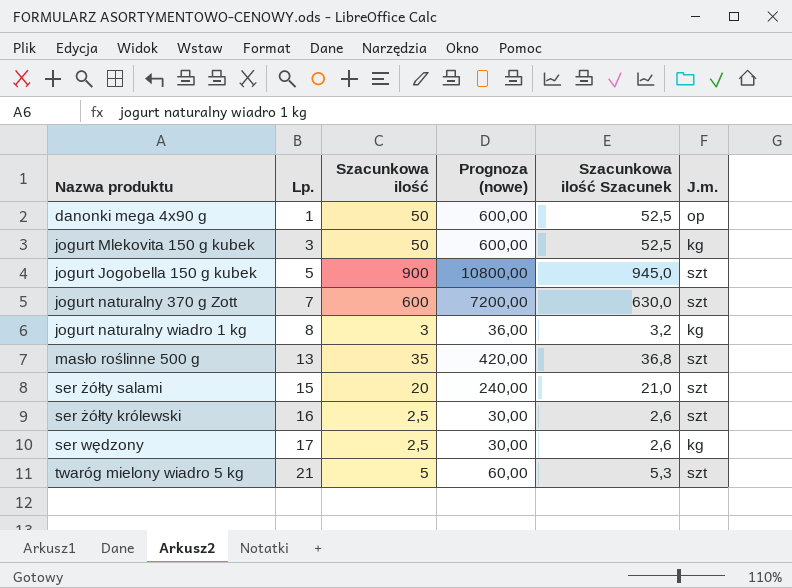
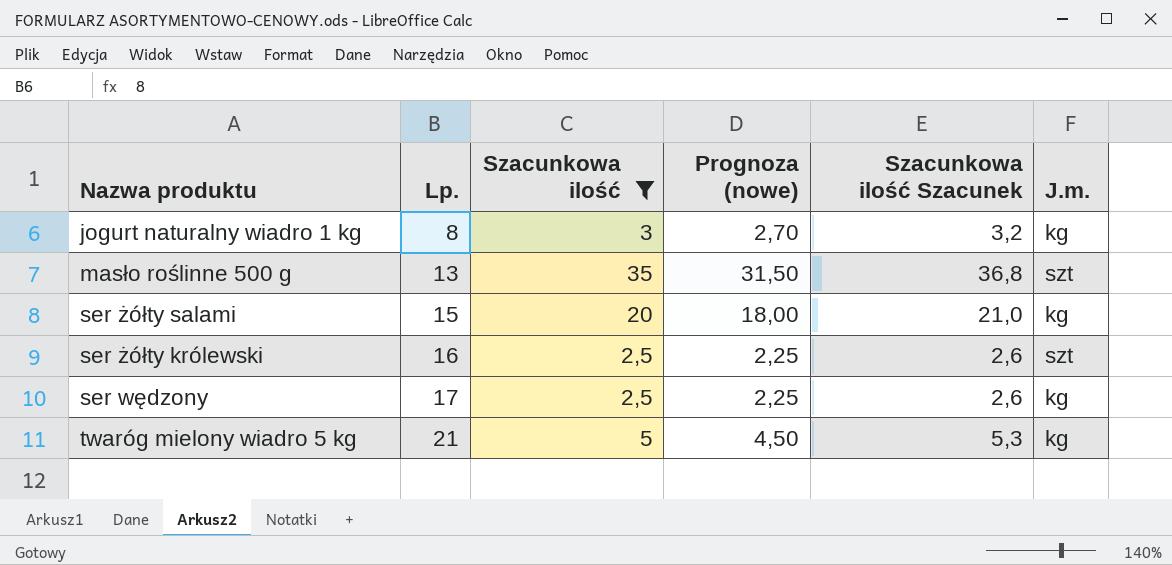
filter: none -> Szacunkowa ilość <= 35
column Prognoza (nowe) | formula: [Szacunkowa ilość] * 12 -> [Szacunkowa ilość] * 0,9
ser żółty salami | J.m.: szt -> kg
twaróg mielony wiadro 5 kg | J.m.: szt -> kg

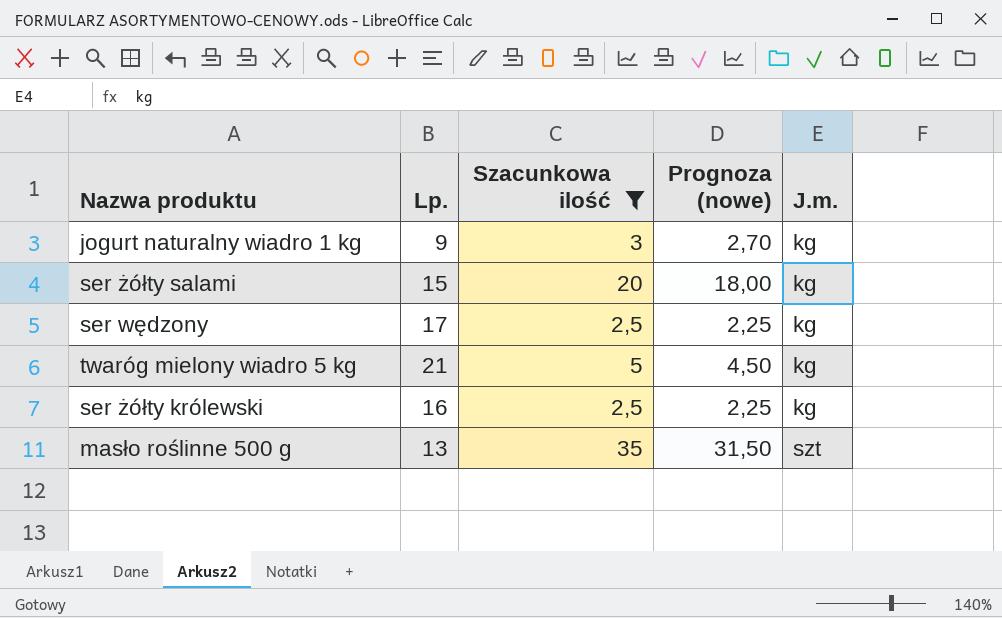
row order: Lp. ascending -> J.m. ascending
column Szacunkowa ilość Szacunek | formula: [Szacunkowa ilość] * 1,05 -> none
jogurt naturalny wiadro 1 kg | Lp.: 8 -> 9
ser żółty królewski | J.m.: szt -> kg

